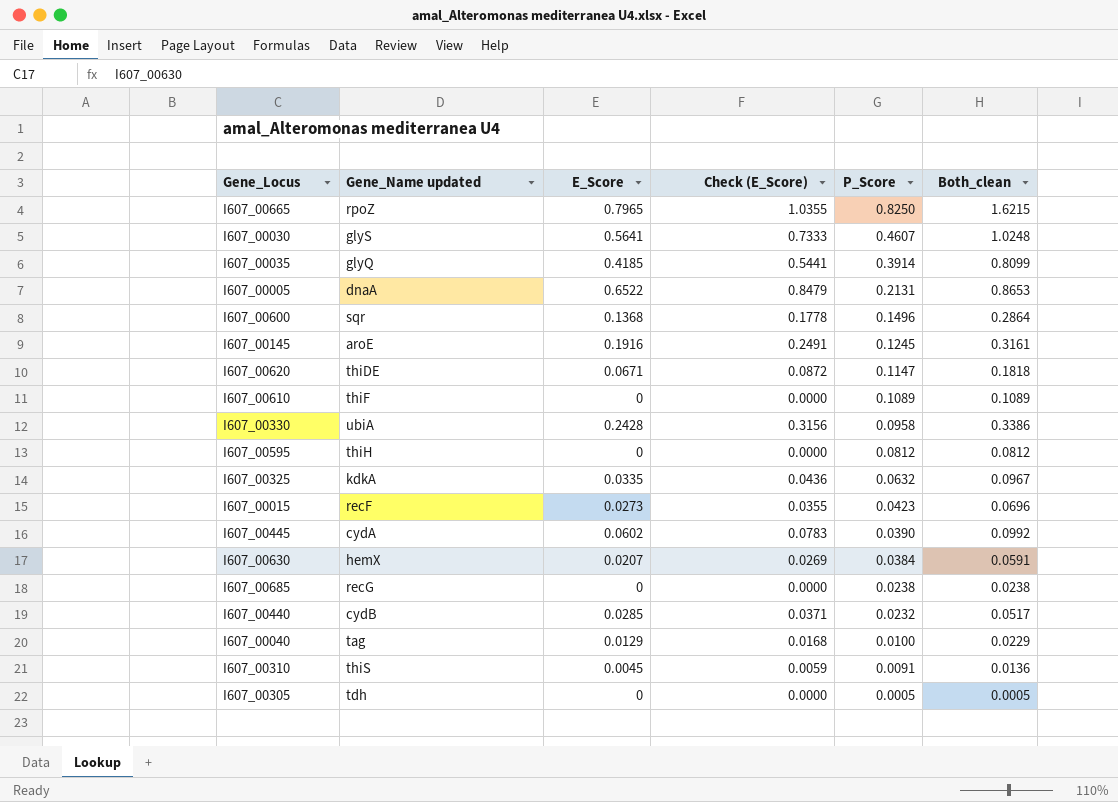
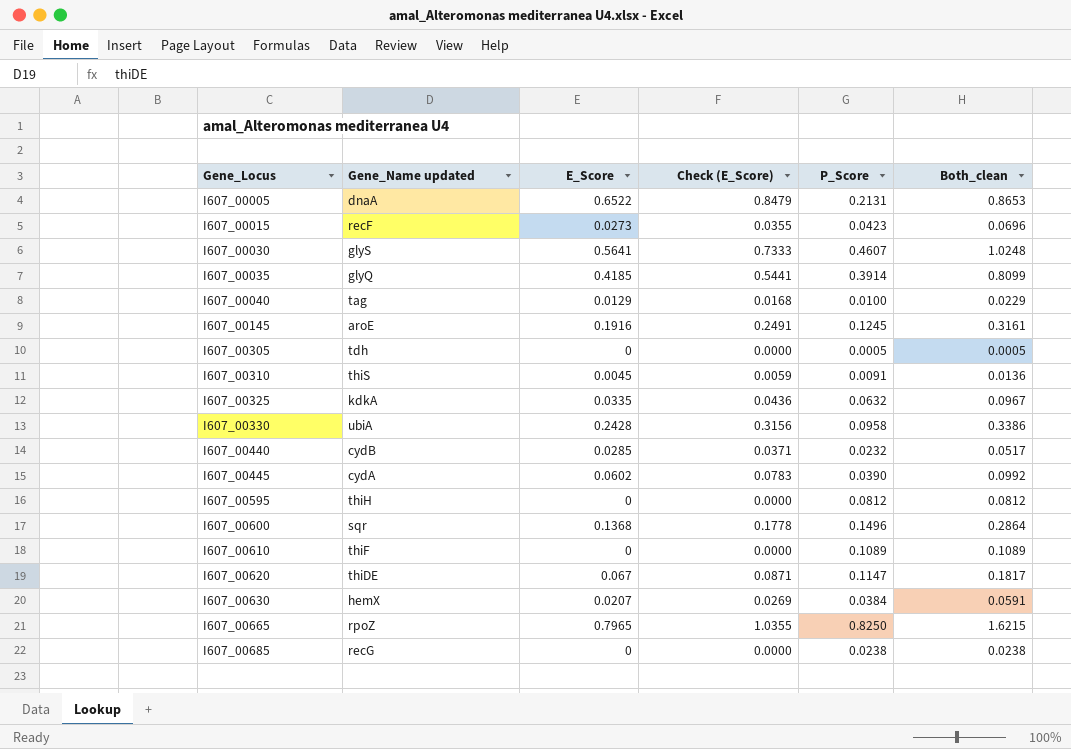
row order: P_Score descending -> Gene_Locus ascending
I607_00620 | E_Score: 0.0671 -> 0.067
I607_00620 | Check (E_Score): 0.0872 -> 0.0871
I607_00620 | Both_clean: 0.1818 -> 0.1817

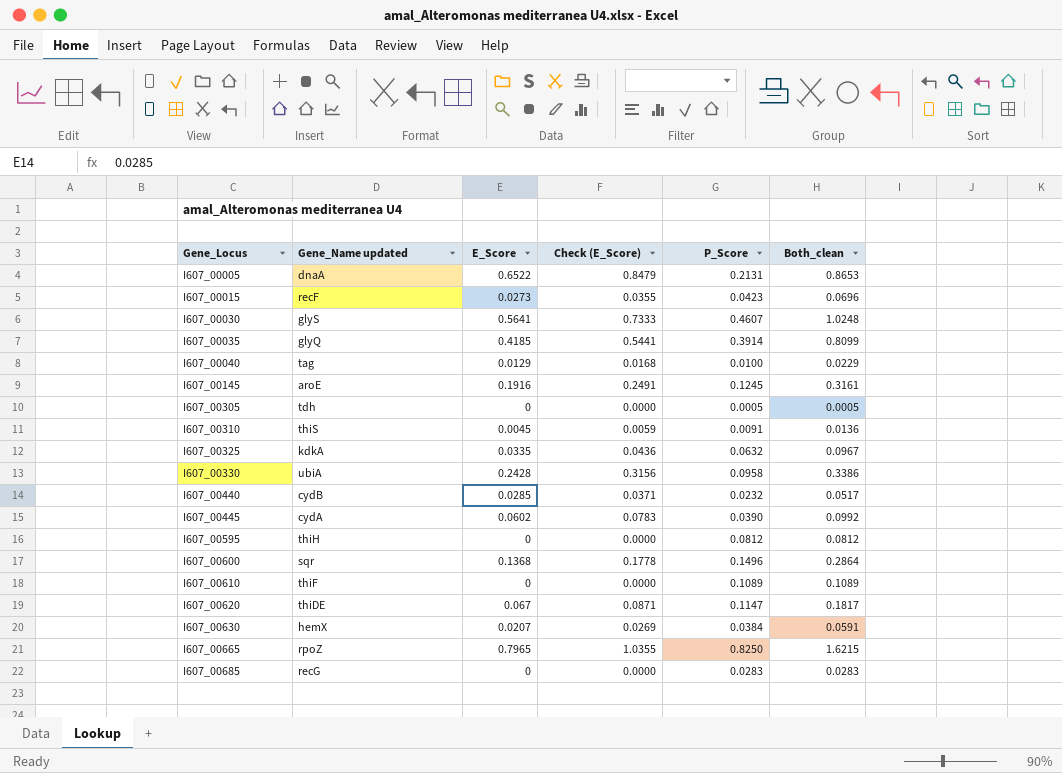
I607_00685 | P_Score: 0.0238 -> 0.0283
I607_00685 | Both_clean: 0.0238 -> 0.0283

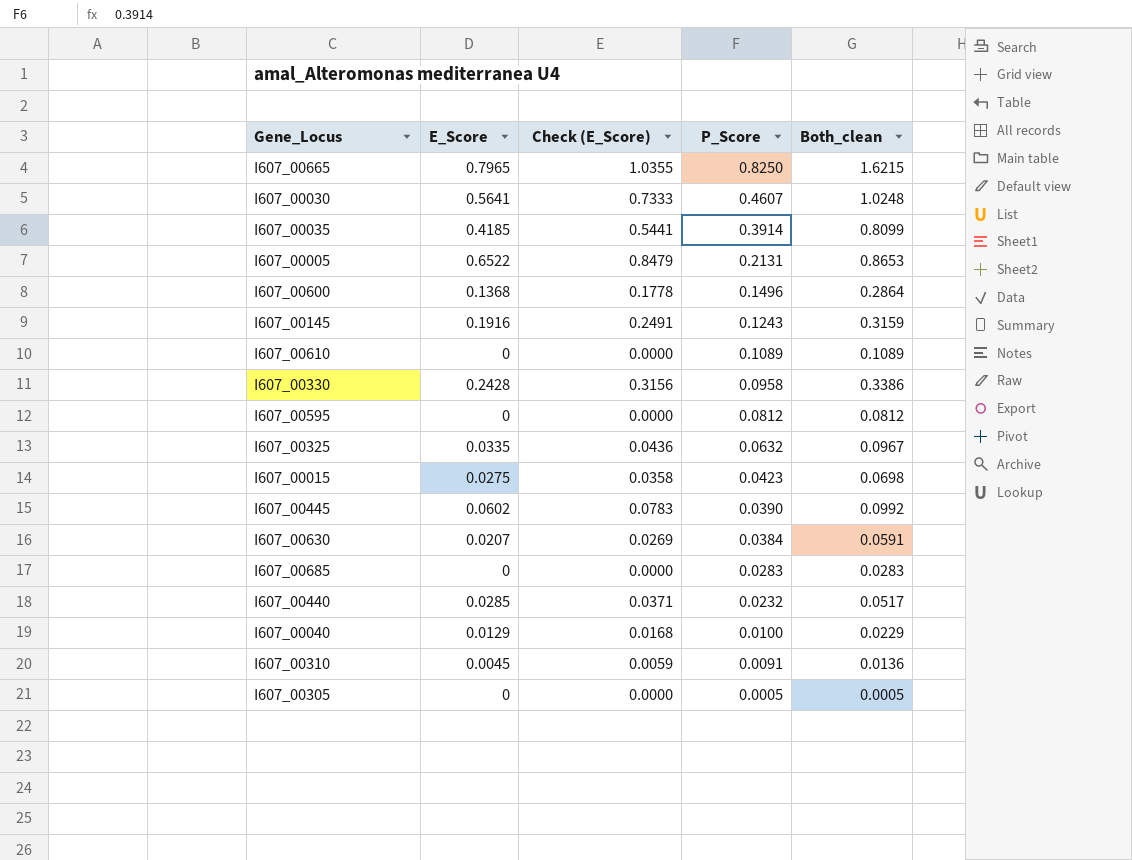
row order: Gene_Locus ascending -> P_Score descending
column Gene_Name updated | position: 2 -> none
row I607_00620: thiDE | 0.067 | 0.0871 | 0.1147 | 0.1817 -> none
I607_00145 | P_Score: 0.1245 -> 0.1243
I607_00145 | Both_clean: 0.3161 -> 0.3159
I607_00015 | E_Score: 0.0273 -> 0.0275
I607_00015 | Check (E_Score): 0.0355 -> 0.0358
I607_00015 | Both_clean: 0.0696 -> 0.0698

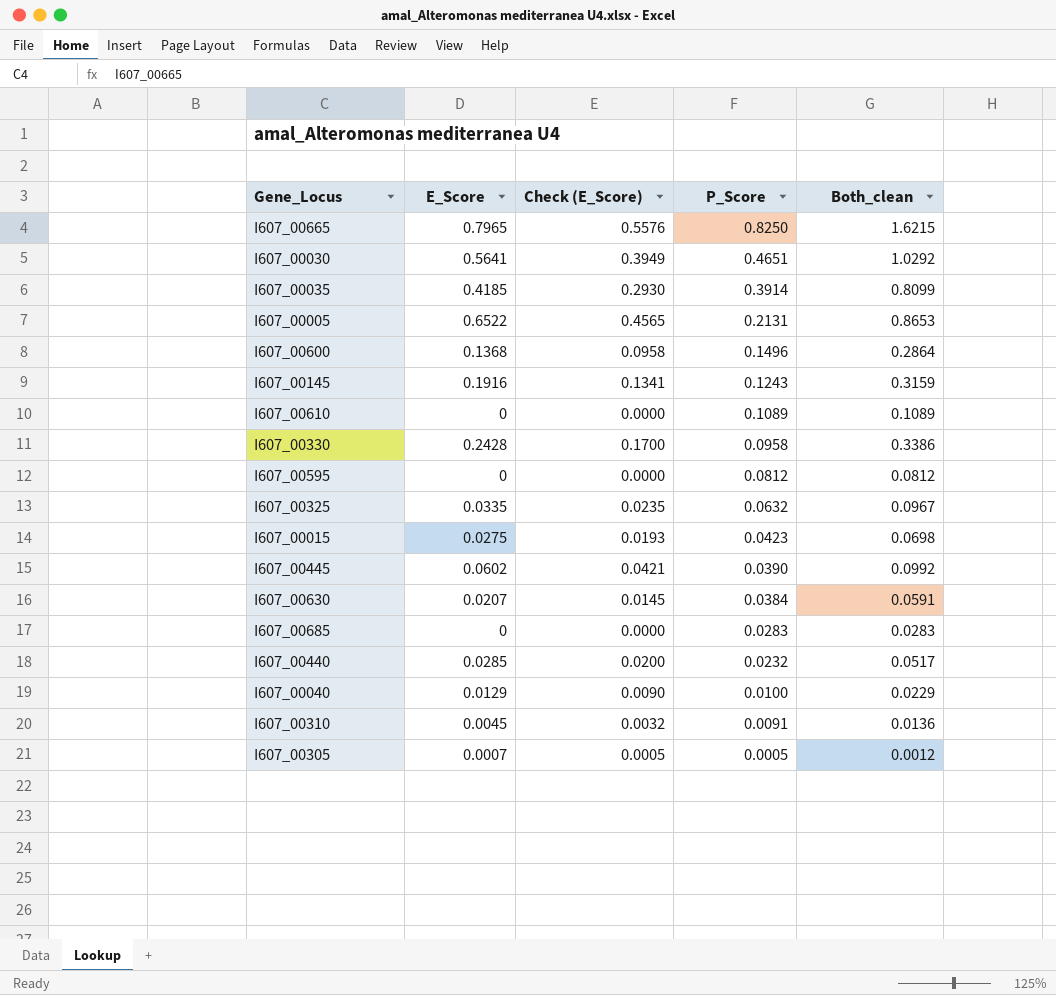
column Check (E_Score) | formula: [E_Score] * 1.3 -> [E_Score] * 0.7
I607_00030 | P_Score: 0.4607 -> 0.4651
I607_00030 | Both_clean: 1.0248 -> 1.0292
I607_00305 | E_Score: 0 -> 0.0007
I607_00305 | Both_clean: 0.0005 -> 0.0012

